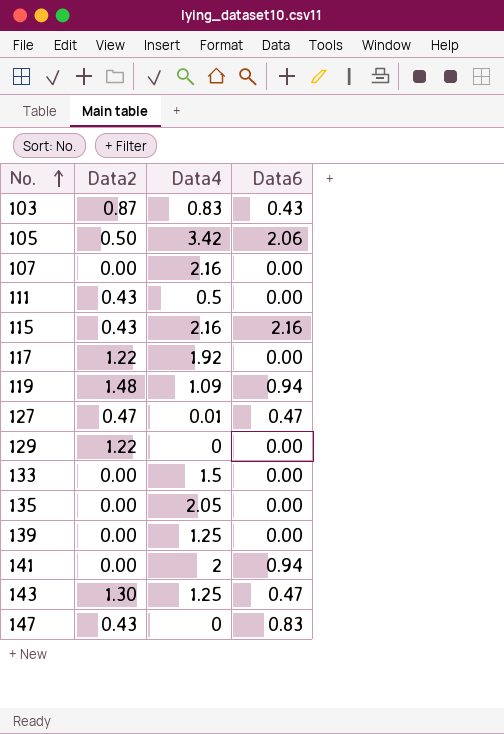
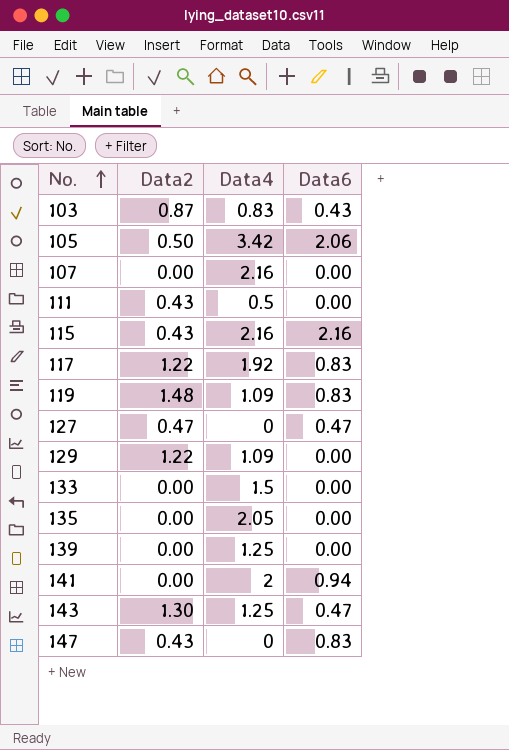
117 | Data6: 0.00 -> 0.83
119 | Data6: 0.94 -> 0.83
127 | Data4: 0.01 -> 0
129 | Data4: 0 -> 1.09

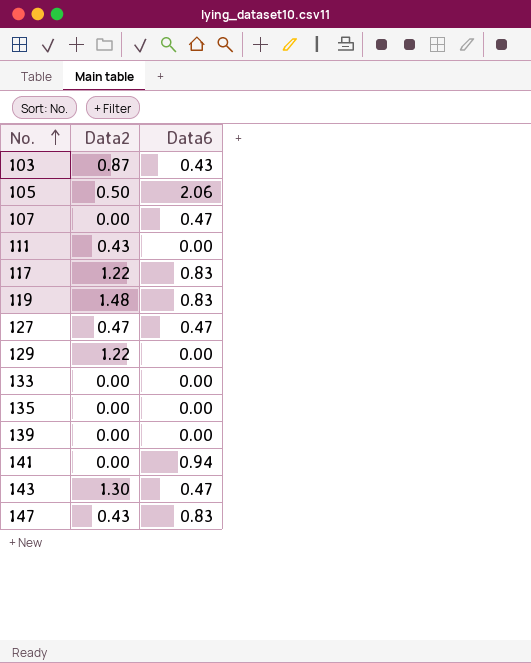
column Data4 | position: 3 -> none
row 115: 0.43 | 2.16 | 2.16 -> none
107 | Data6: 0.00 -> 0.47

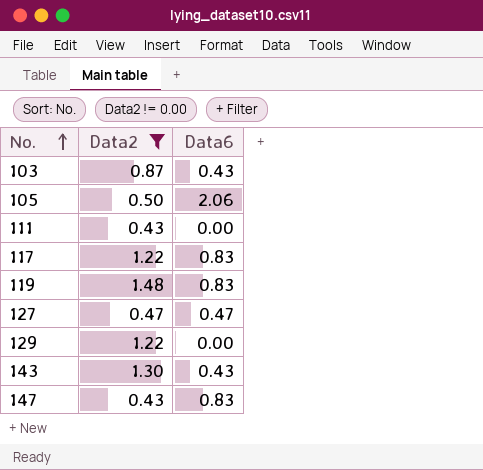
filter: none -> Data2 != 0.00
143 | Data6: 0.47 -> 0.43

